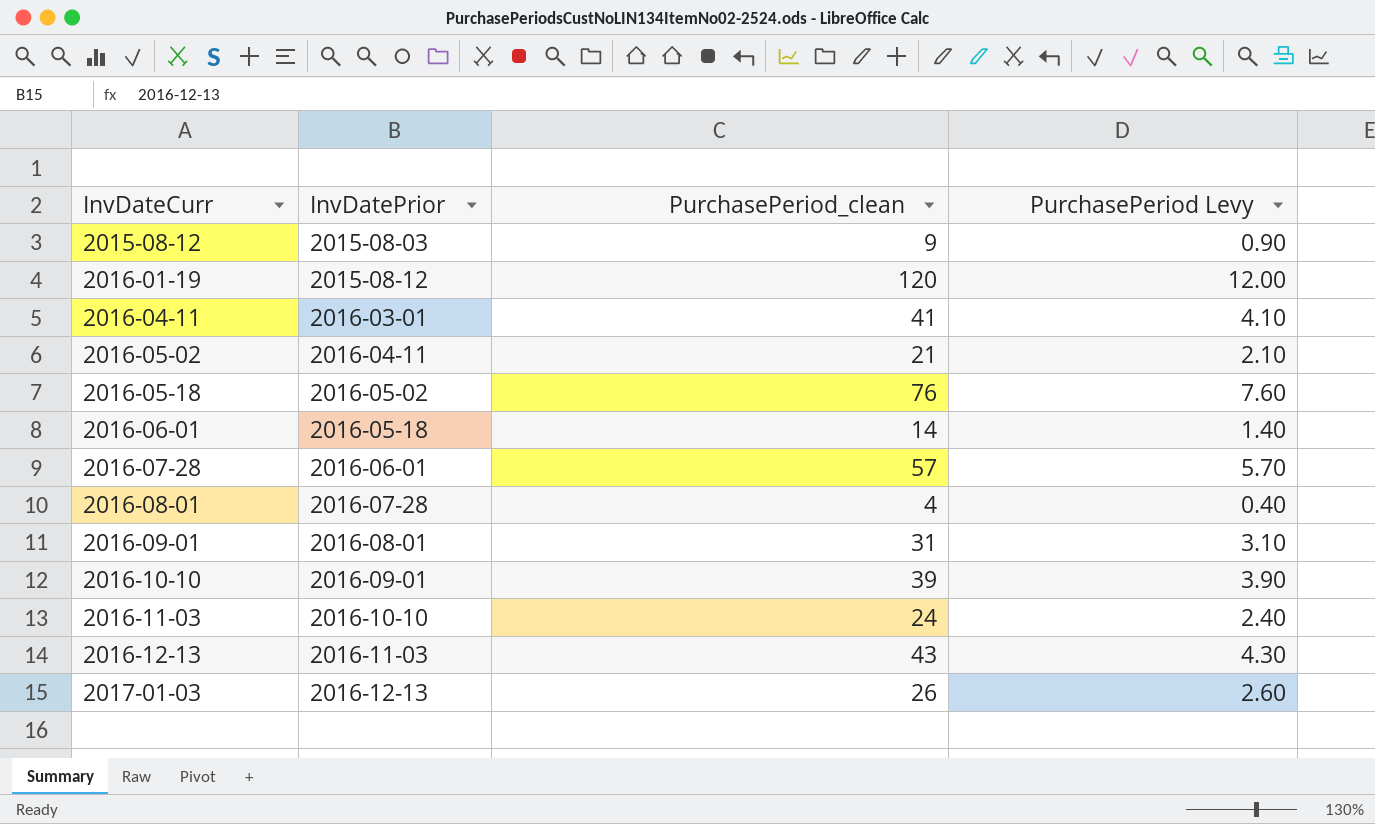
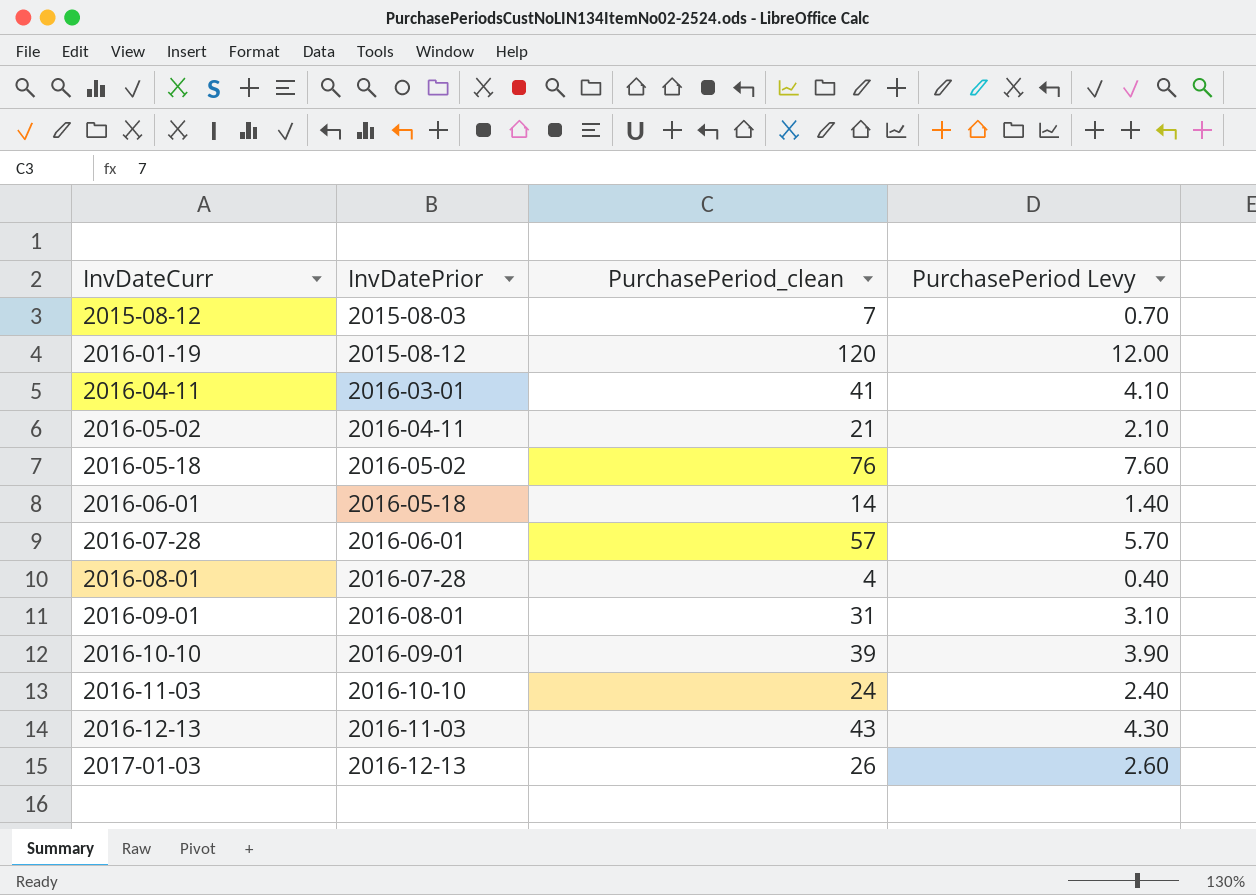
2015-08-12 | PurchasePeriod_clean: 9 -> 7
2015-08-12 | PurchasePeriod Levy: 0.90 -> 0.70

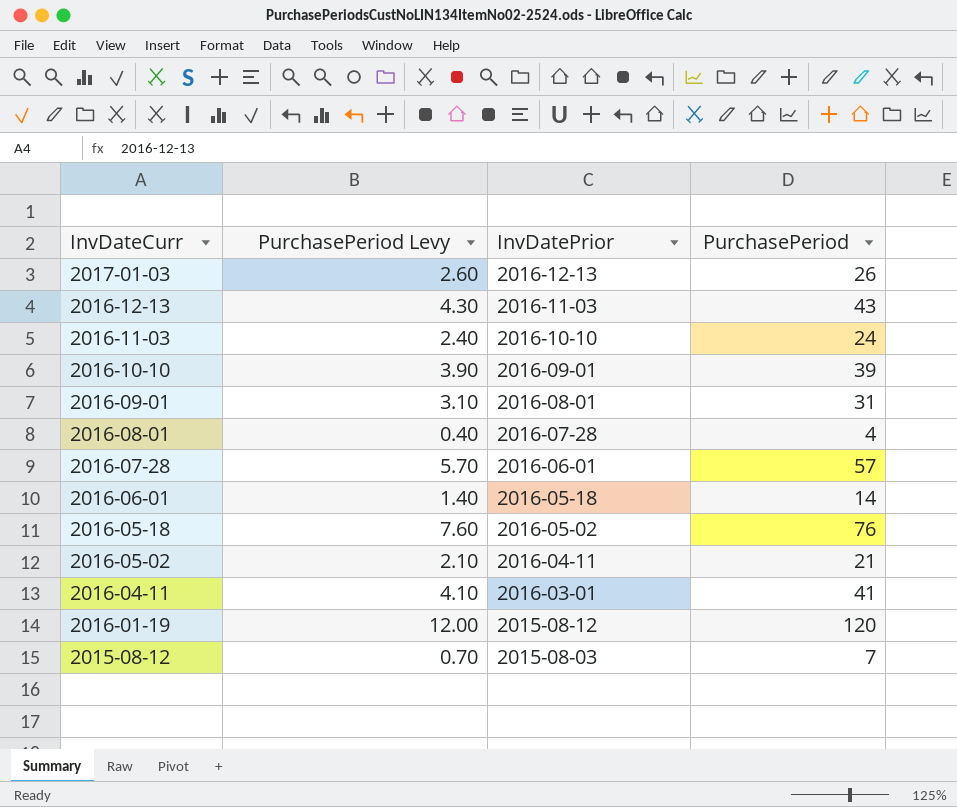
row order: InvDateCurr ascending -> InvDateCurr descending
column PurchasePeriod Levy | position: 4 -> 2
column name: PurchasePeriod_clean -> PurchasePeriod

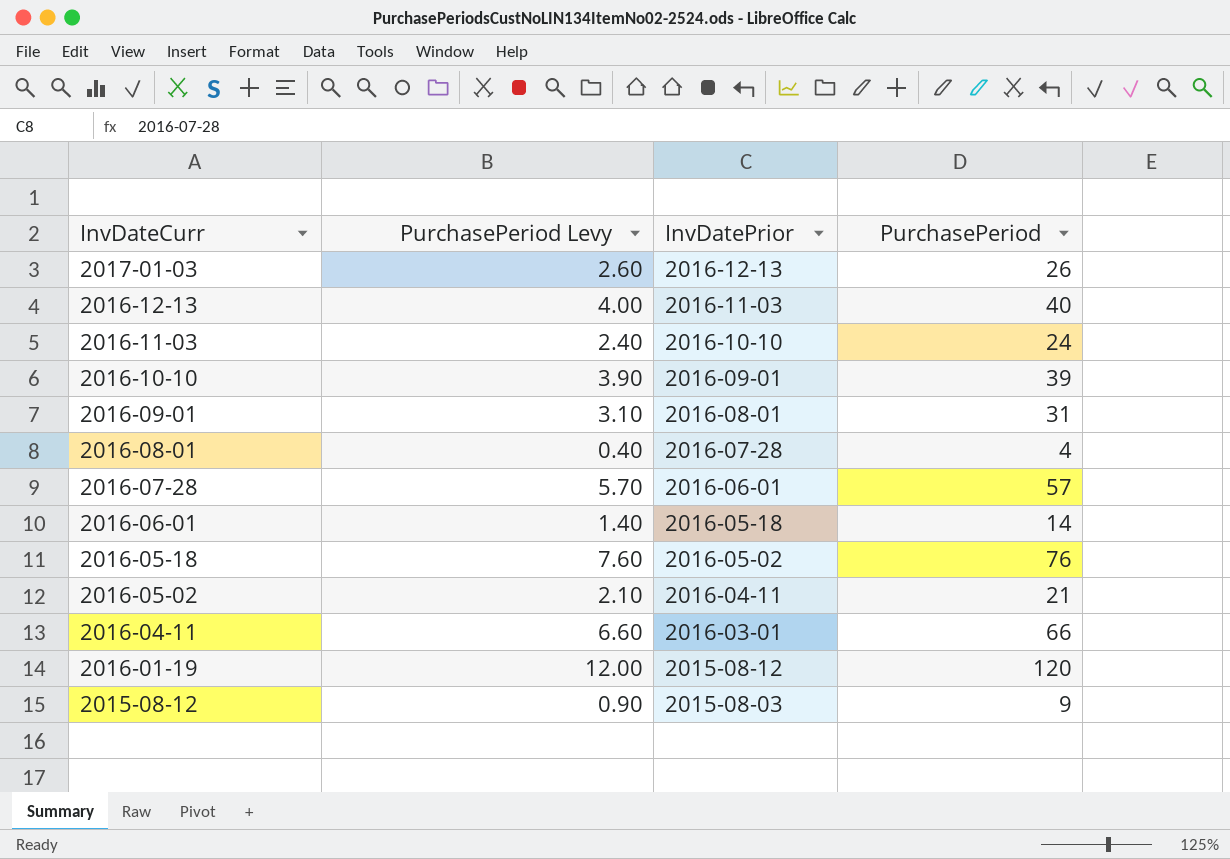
2016-12-13 | PurchasePeriod Levy: 4.30 -> 4.00
2016-12-13 | PurchasePeriod: 43 -> 40
2016-04-11 | PurchasePeriod Levy: 4.10 -> 6.60
2016-04-11 | PurchasePeriod: 41 -> 66
2015-08-12 | PurchasePeriod Levy: 0.70 -> 0.90
2015-08-12 | PurchasePeriod: 7 -> 9

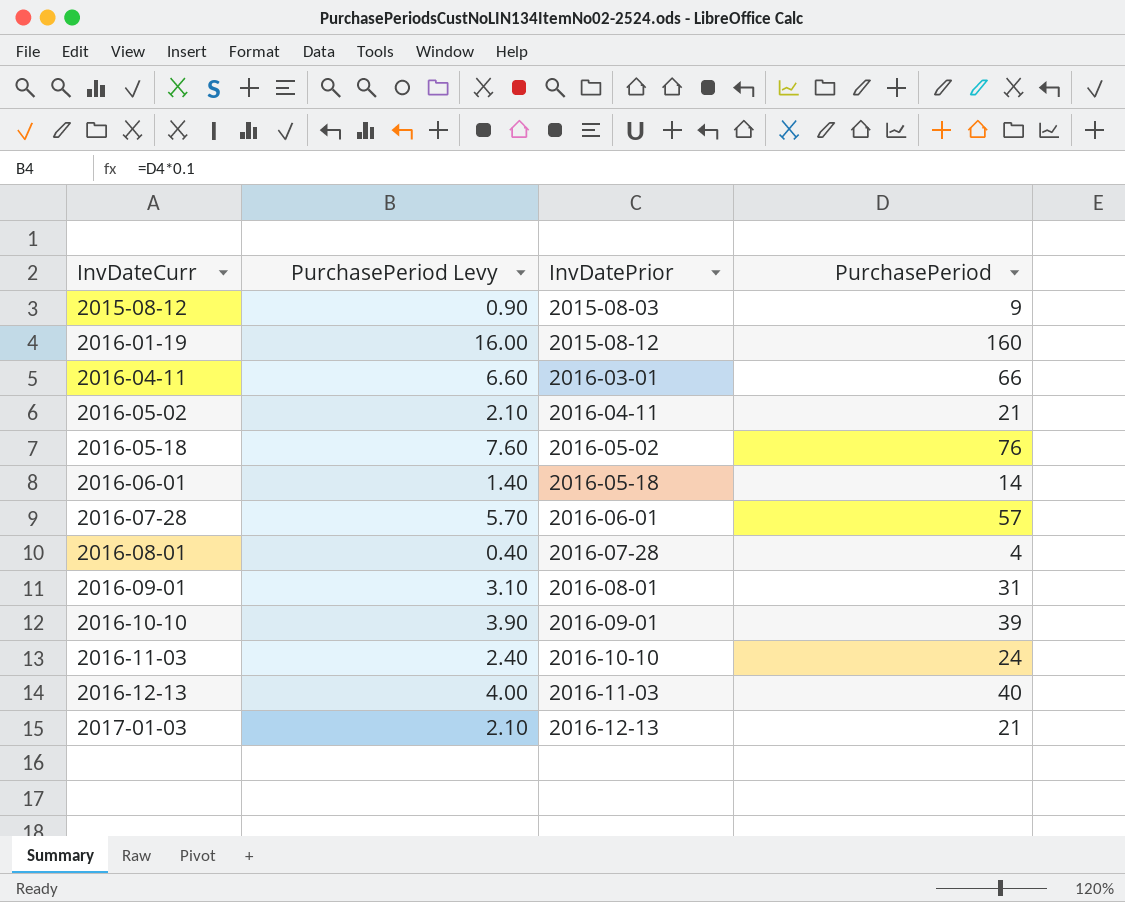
row order: InvDateCurr descending -> InvDateCurr ascending
2016-01-19 | PurchasePeriod Levy: 12.00 -> 16.00
2016-01-19 | PurchasePeriod: 120 -> 160
2017-01-03 | PurchasePeriod Levy: 2.60 -> 2.10
2017-01-03 | PurchasePeriod: 26 -> 21

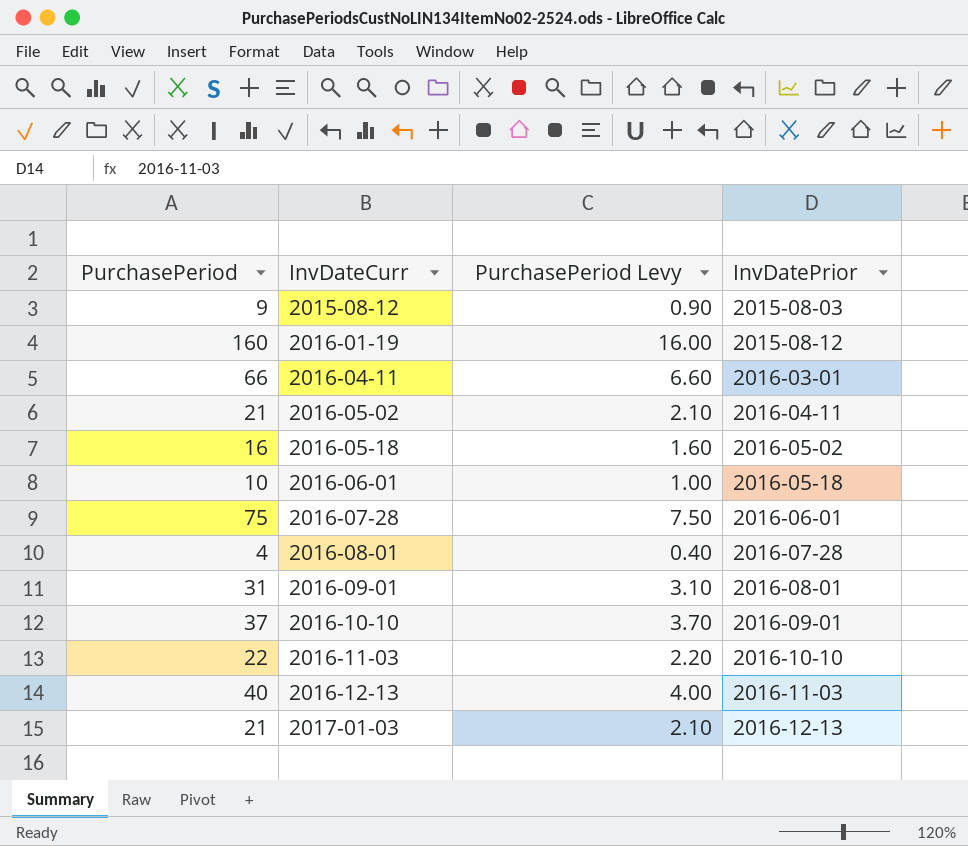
column PurchasePeriod | position: 4 -> 1
2016-05-18 | PurchasePeriod: 76 -> 16
2016-05-18 | PurchasePeriod Levy: 7.60 -> 1.60
2016-06-01 | PurchasePeriod: 14 -> 10
2016-06-01 | PurchasePeriod Levy: 1.40 -> 1.00
2016-07-28 | PurchasePeriod: 57 -> 75
2016-07-28 | PurchasePeriod Levy: 5.70 -> 7.50
2016-10-10 | PurchasePeriod: 39 -> 37
2016-10-10 | PurchasePeriod Levy: 3.90 -> 3.70
2016-11-03 | PurchasePeriod: 24 -> 22
2016-11-03 | PurchasePeriod Levy: 2.40 -> 2.20

